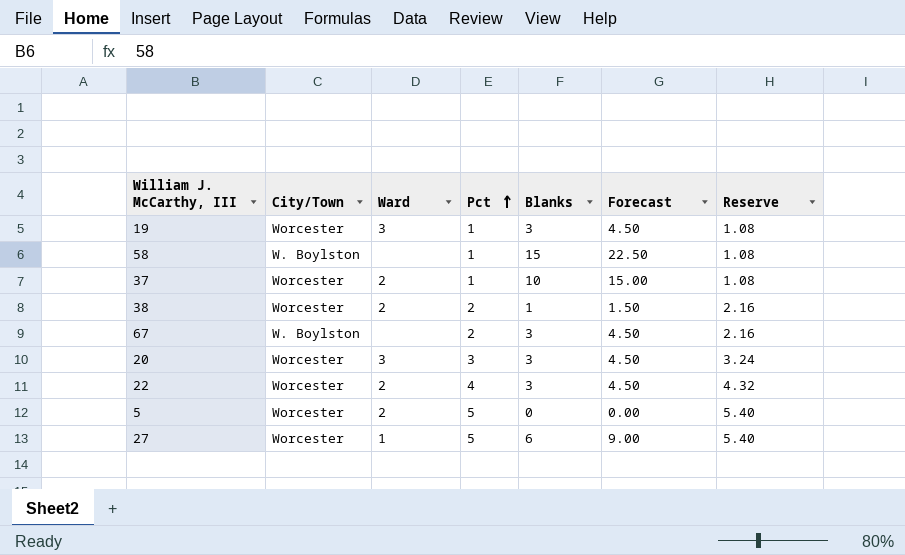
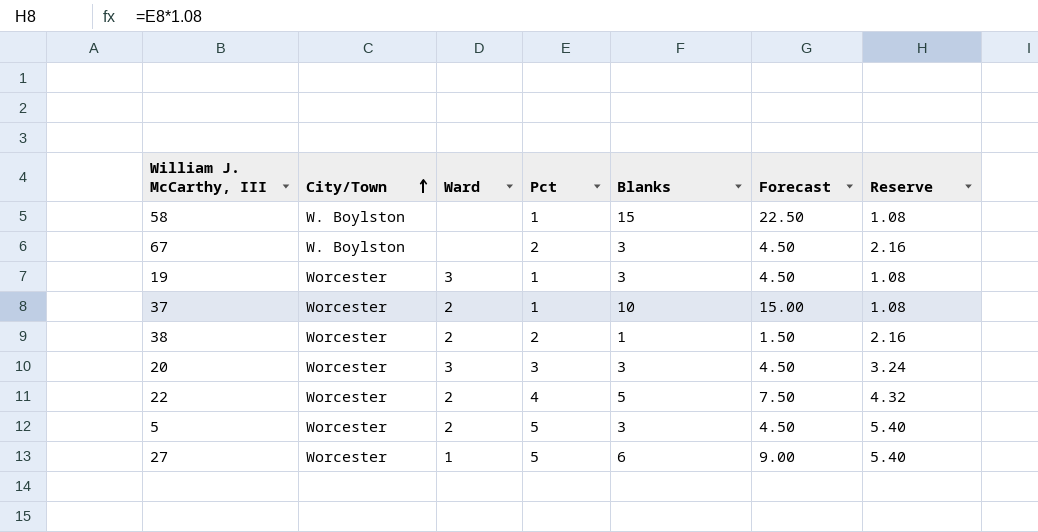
row order: Pct ascending -> City/Town ascending
22 | Blanks: 3 -> 5
22 | Forecast: 4.50 -> 7.50
5 | Blanks: 0 -> 3
5 | Forecast: 0.00 -> 4.50

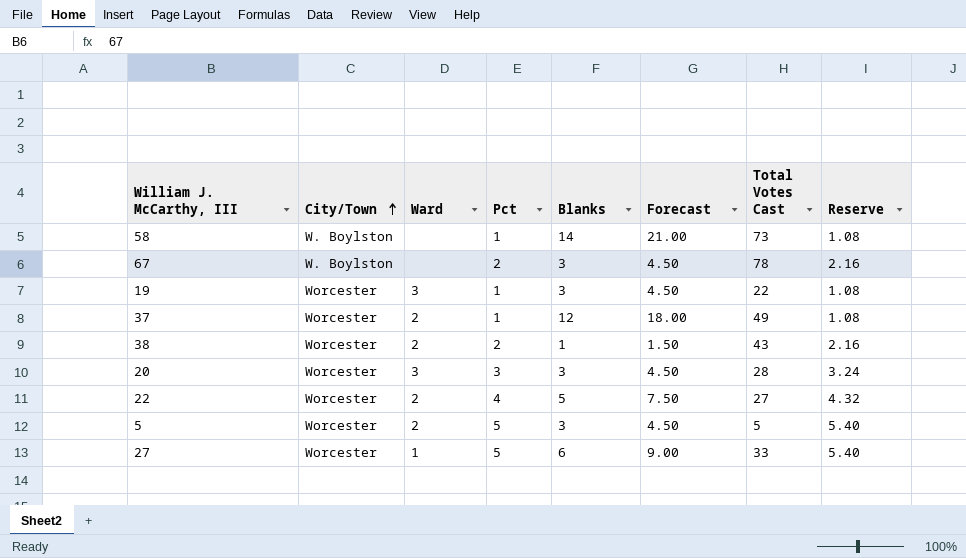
column Total Votes Cast | position: none -> 7
58 | Blanks: 15 -> 14
58 | Forecast: 22.50 -> 21.00
37 | Blanks: 10 -> 12
37 | Forecast: 15.00 -> 18.00

